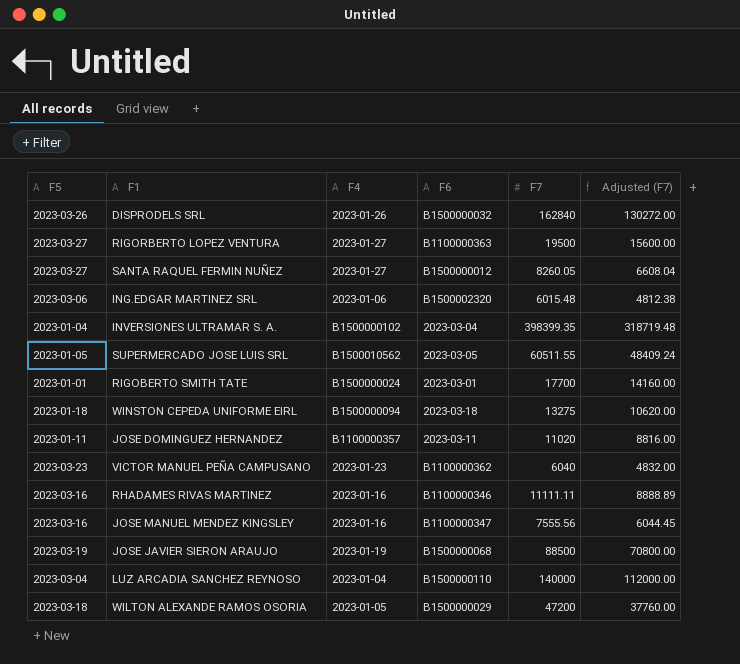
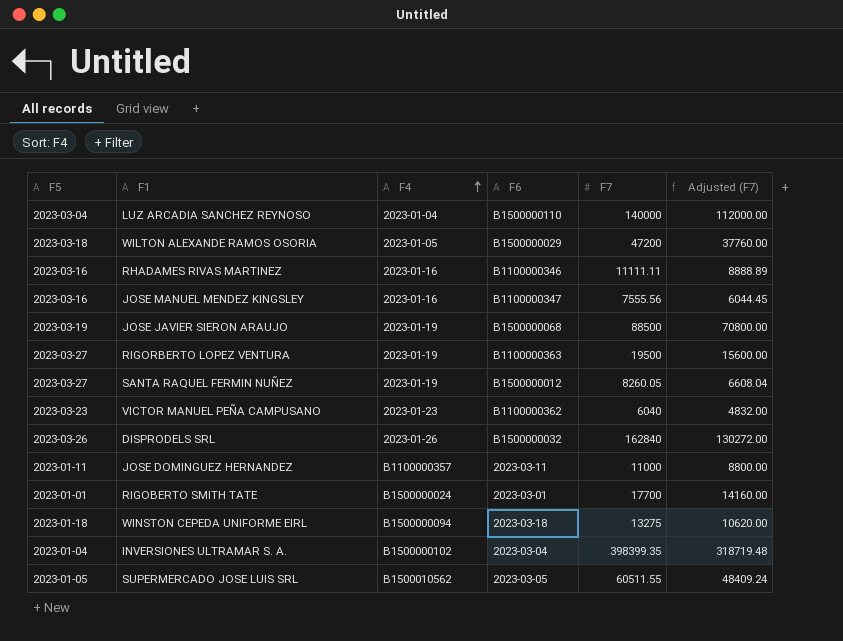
row order: none -> F4 ascending
row ING.EDGAR MARTINEZ SRL: 2023-03-06 | 2023-01-06 | B1500002320 | 6015.48 | 4812.38 -> none
RIGORBERTO LOPEZ VENTURA | F4: 2023-01-27 -> 2023-01-19
SANTA RAQUEL FERMIN NUÑEZ | F4: 2023-01-27 -> 2023-01-19
JOSE DOMINGUEZ HERNANDEZ | F7: 11020 -> 11000
JOSE DOMINGUEZ HERNANDEZ | Adjusted (F7): 8816.00 -> 8800.00

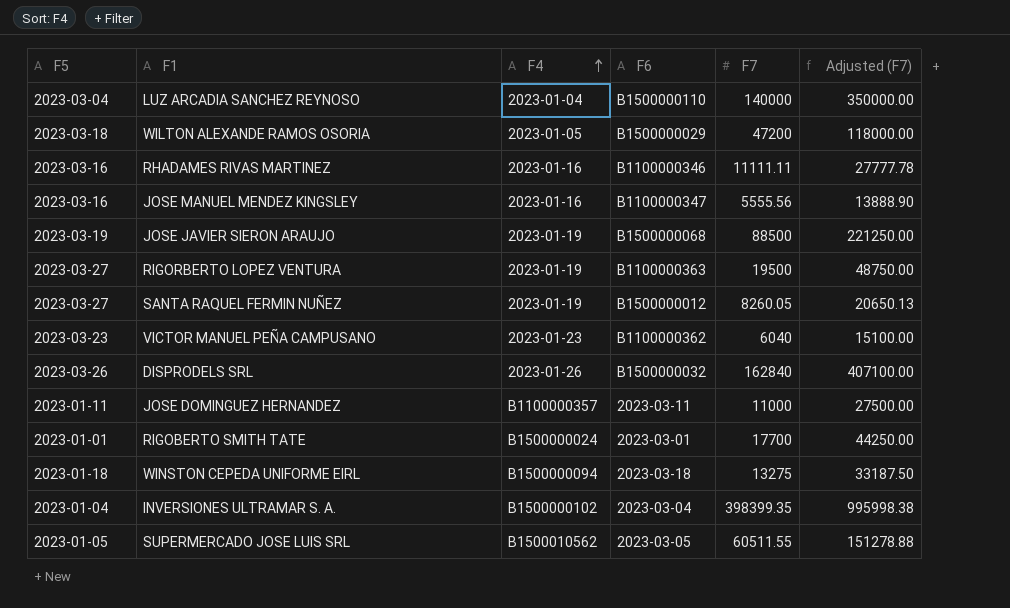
column Adjusted (F7) | formula: [F7] * 0.8 -> [F7] * 2.5
JOSE MANUEL MENDEZ KINGSLEY | F7: 7555.56 -> 5555.56

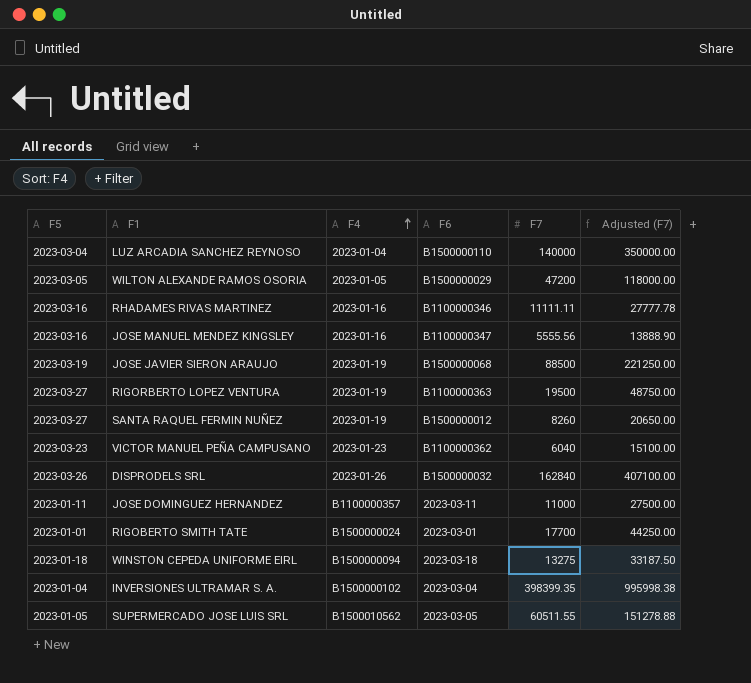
WILTON ALEXANDE RAMOS OSORIA | F5: 2023-03-18 -> 2023-03-05
SANTA RAQUEL FERMIN NUÑEZ | F7: 8260.05 -> 8260
SANTA RAQUEL FERMIN NUÑEZ | Adjusted (F7): 20650.13 -> 20650.00

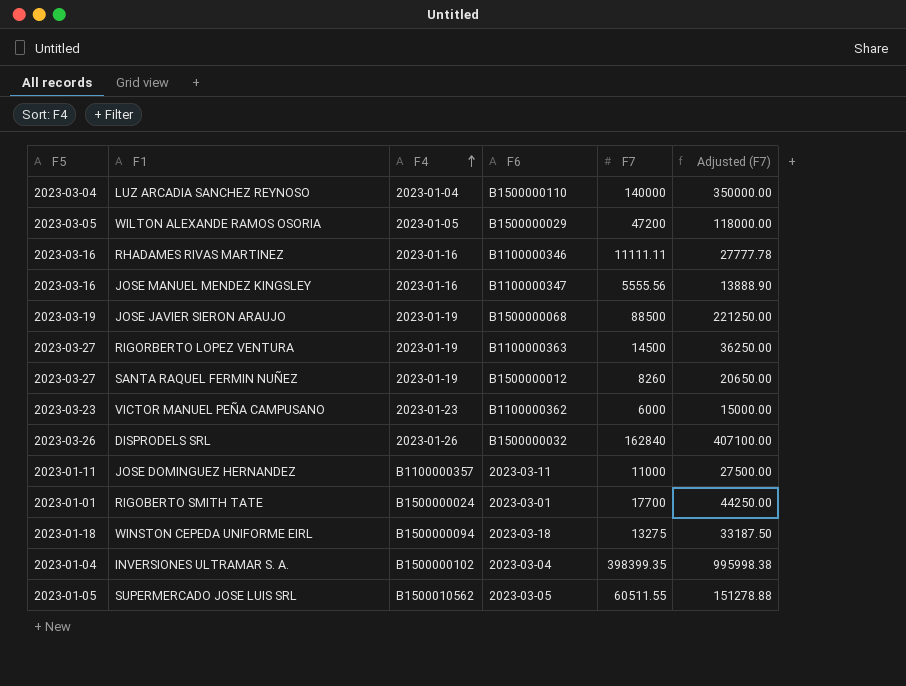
RIGORBERTO LOPEZ VENTURA | F7: 19500 -> 14500
RIGORBERTO LOPEZ VENTURA | Adjusted (F7): 48750.00 -> 36250.00
VICTOR MANUEL PEÑA CAMPUSANO | F7: 6040 -> 6000
VICTOR MANUEL PEÑA CAMPUSANO | Adjusted (F7): 15100.00 -> 15000.00

